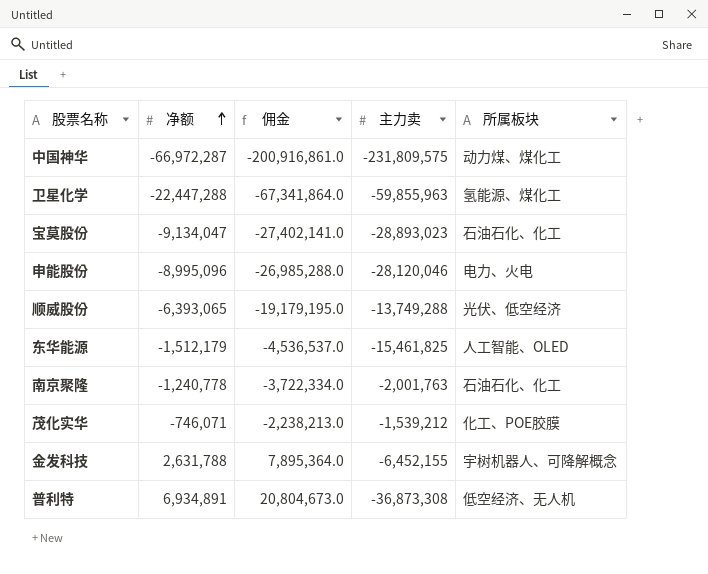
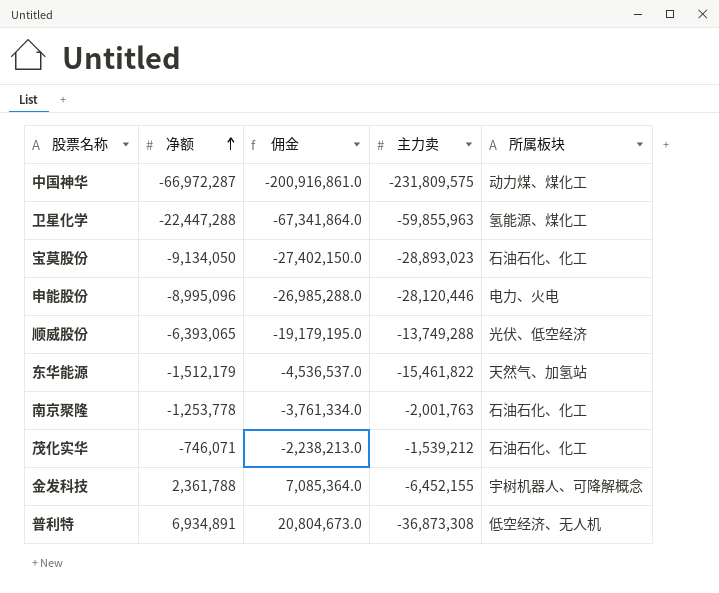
宝莫股份 | 净额: -9,134,047 -> -9,134,050
宝莫股份 | 佣金: -27,402,141.0 -> -27,402,150.0
申能股份 | 主力卖: -28,120,046 -> -28,120,446
东华能源 | 主力卖: -15,461,825 -> -15,461,822
东华能源 | 所属板块: 人工智能、OLED -> 天然气、加氢站
南京聚隆 | 净额: -1,240,778 -> -1,253,778
南京聚隆 | 佣金: -3,722,334.0 -> -3,761,334.0
茂化实华 | 所属板块: 化工、POE胶膜 -> 石油石化、化工
金发科技 | 净额: 2,631,788 -> 2,361,788
金发科技 | 佣金: 7,895,364.0 -> 7,085,364.0

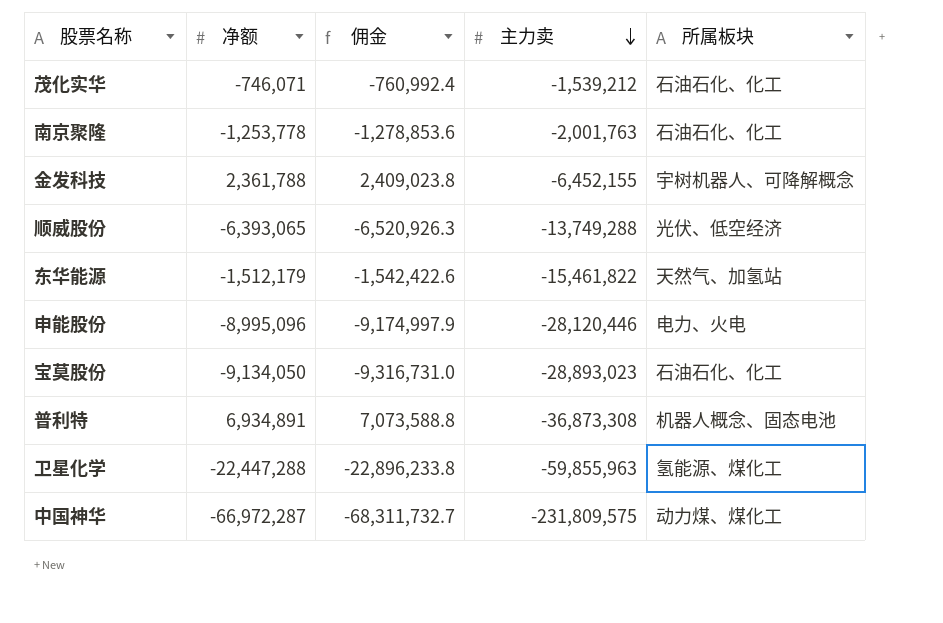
row order: 净额 ascending -> 主力卖 descending
column 佣金 | formula: [净额] * 3 -> [净额] * 1.02
普利特 | 所属板块: 低空经济、无人机 -> 机器人概念、固态电池

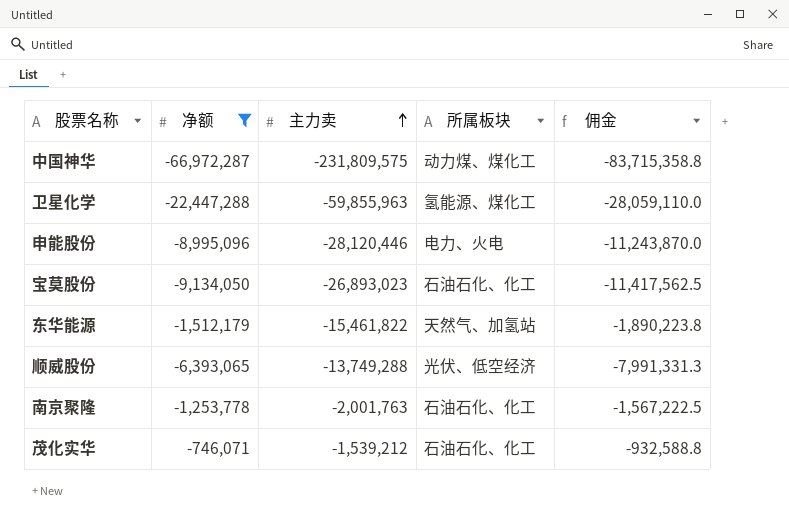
filter: none -> 净额 <= -746,071
row order: 主力卖 descending -> 主力卖 ascending
column 佣金 | formula: [净额] * 1.02 -> [净额] * 1.25
column 佣金 | position: 3 -> 5
宝莫股份 | 主力卖: -28,893,023 -> -26,893,023

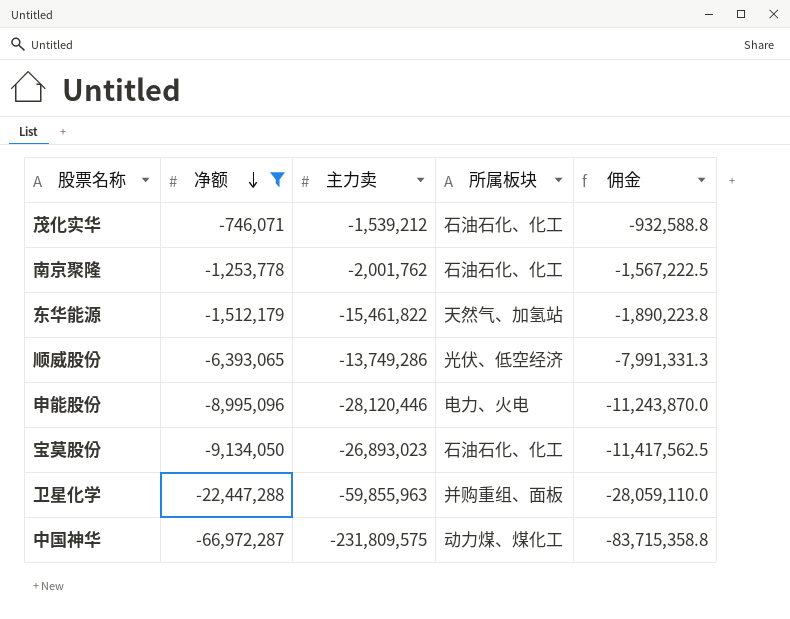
row order: 主力卖 ascending -> 净额 descending
南京聚隆 | 主力卖: -2,001,763 -> -2,001,762
顺威股份 | 主力卖: -13,749,288 -> -13,749,286
卫星化学 | 所属板块: 氢能源、煤化工 -> 并购重组、面板

